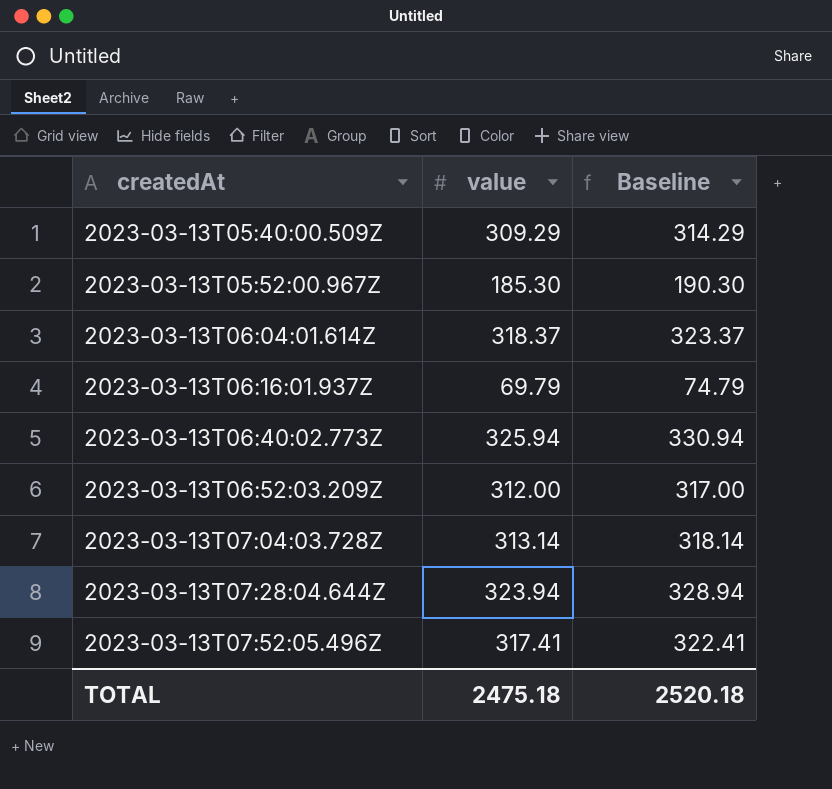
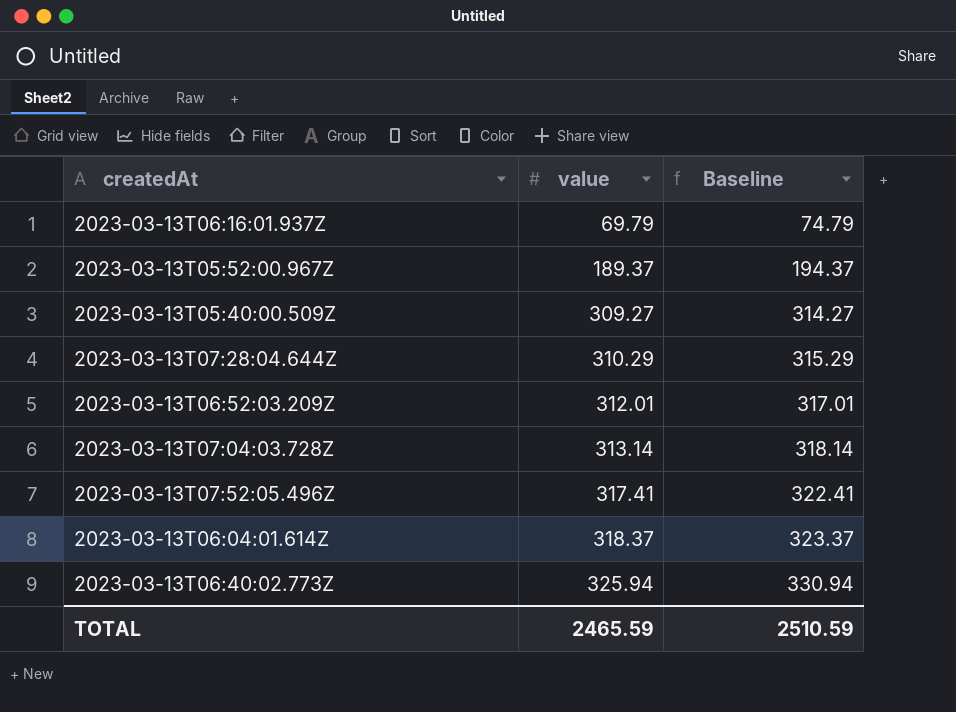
row order: createdAt ascending -> value ascending
2023-03-13T05:52:00.967Z | value: 185.30 -> 189.37
2023-03-13T05:52:00.967Z | Baseline: 190.30 -> 194.37
2023-03-13T05:40:00.509Z | value: 309.29 -> 309.27
2023-03-13T05:40:00.509Z | Baseline: 314.29 -> 314.27
2023-03-13T07:28:04.644Z | value: 323.94 -> 310.29
2023-03-13T07:28:04.644Z | Baseline: 328.94 -> 315.29
2023-03-13T06:52:03.209Z | value: 312.00 -> 312.01
2023-03-13T06:52:03.209Z | Baseline: 317.00 -> 317.01
TOTAL | value: 2475.18 -> 2465.59
TOTAL | Baseline: 2520.18 -> 2510.59

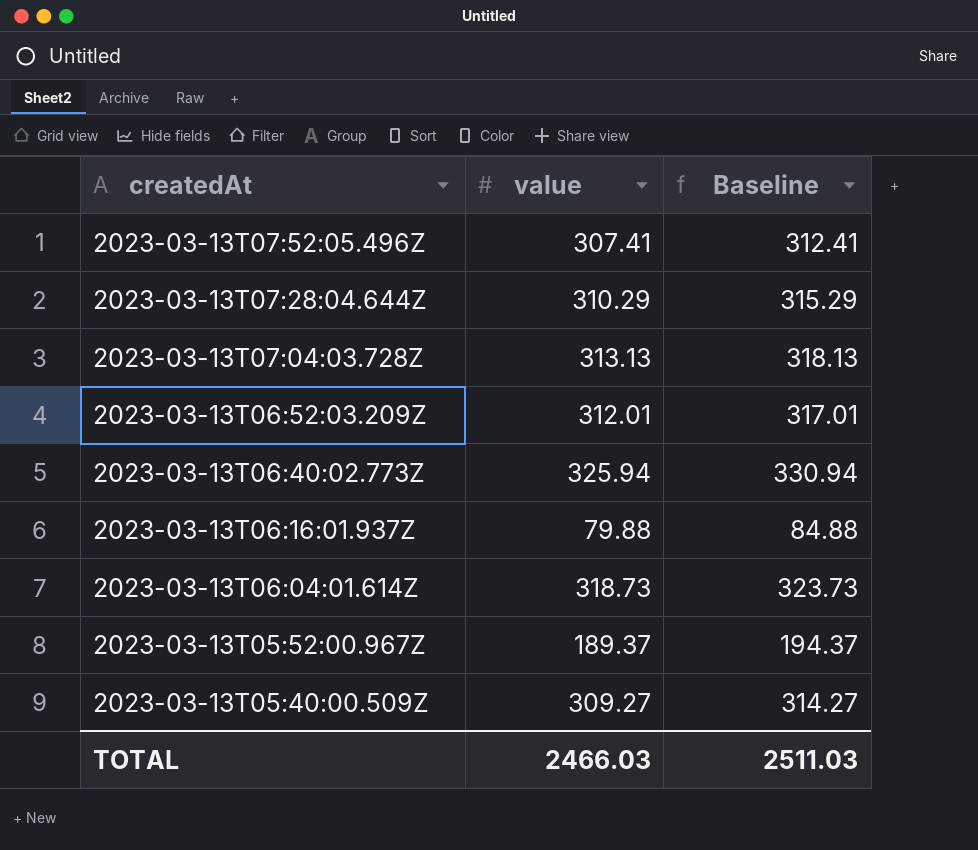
row order: value ascending -> createdAt descending
2023-03-13T07:52:05.496Z | value: 317.41 -> 307.41
2023-03-13T07:52:05.496Z | Baseline: 322.41 -> 312.41
2023-03-13T07:04:03.728Z | value: 313.14 -> 313.13
2023-03-13T07:04:03.728Z | Baseline: 318.14 -> 318.13
2023-03-13T06:16:01.937Z | value: 69.79 -> 79.88
2023-03-13T06:16:01.937Z | Baseline: 74.79 -> 84.88
2023-03-13T06:04:01.614Z | value: 318.37 -> 318.73
2023-03-13T06:04:01.614Z | Baseline: 323.37 -> 323.73
TOTAL | value: 2465.59 -> 2466.03
TOTAL | Baseline: 2510.59 -> 2511.03

